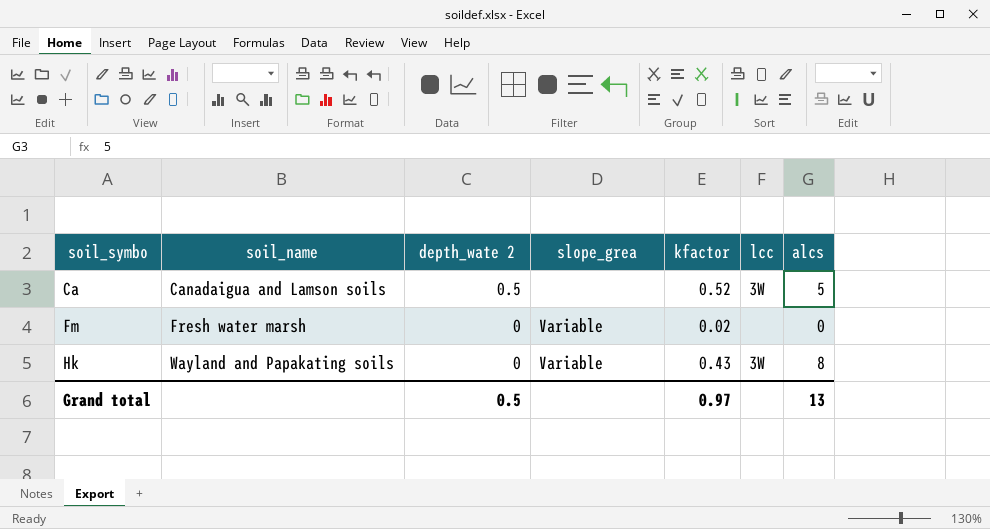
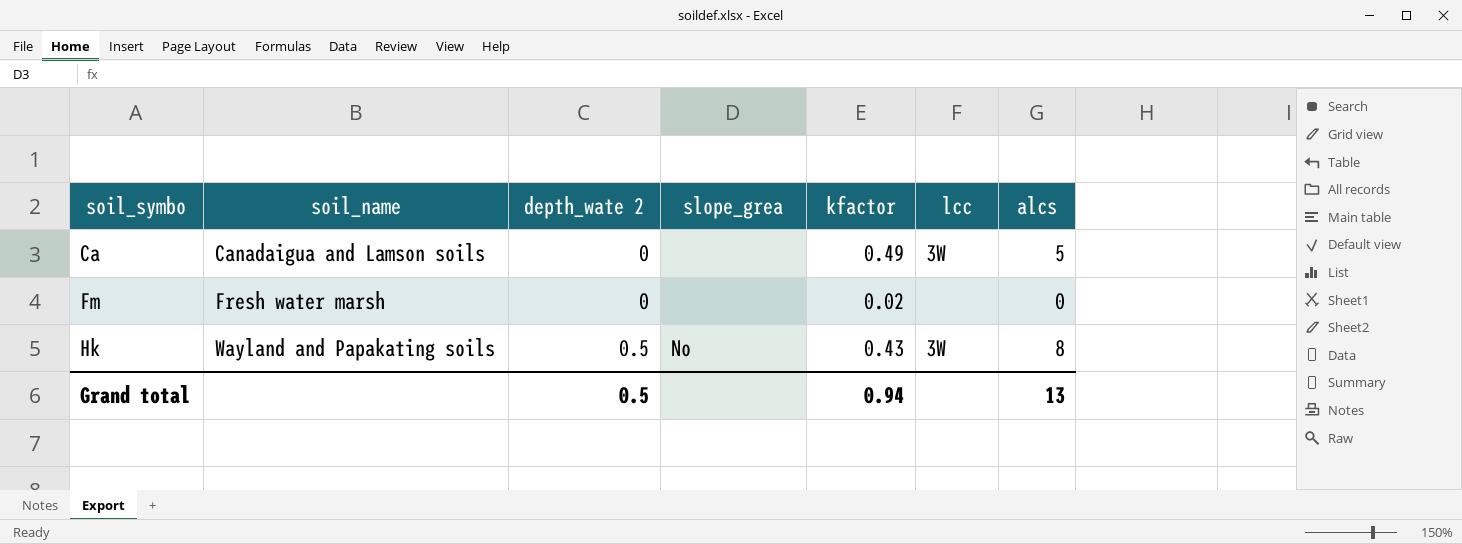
Ca | depth_wate 2: 0.5 -> 0
Ca | kfactor: 0.52 -> 0.49
Fm | slope_grea: Variable -> none
Hk | depth_wate 2: 0 -> 0.5
Hk | slope_grea: Variable -> No
Grand total | kfactor: 0.97 -> 0.94

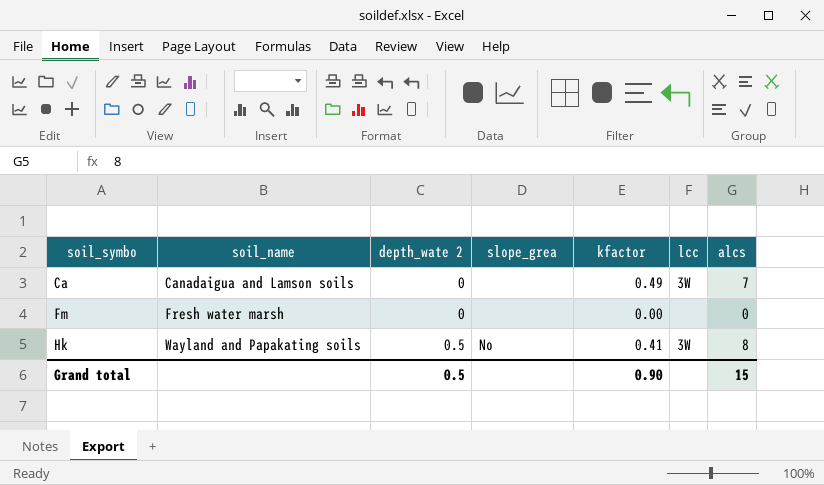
Ca | alcs: 5 -> 7
Fm | kfactor: 0.02 -> 0.00
Hk | kfactor: 0.43 -> 0.41
Grand total | kfactor: 0.94 -> 0.90
Grand total | alcs: 13 -> 15

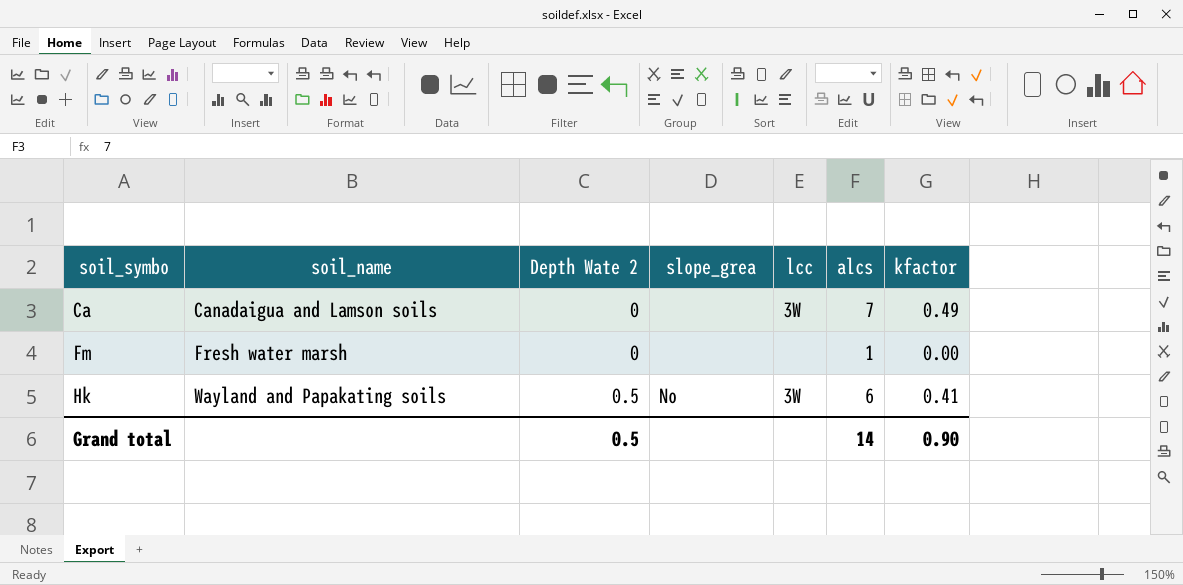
column name: depth_wate 2 -> Depth Wate 2
column kfactor | position: 5 -> 7
Fm | alcs: 0 -> 1
Hk | alcs: 8 -> 6
Grand total | alcs: 15 -> 14

